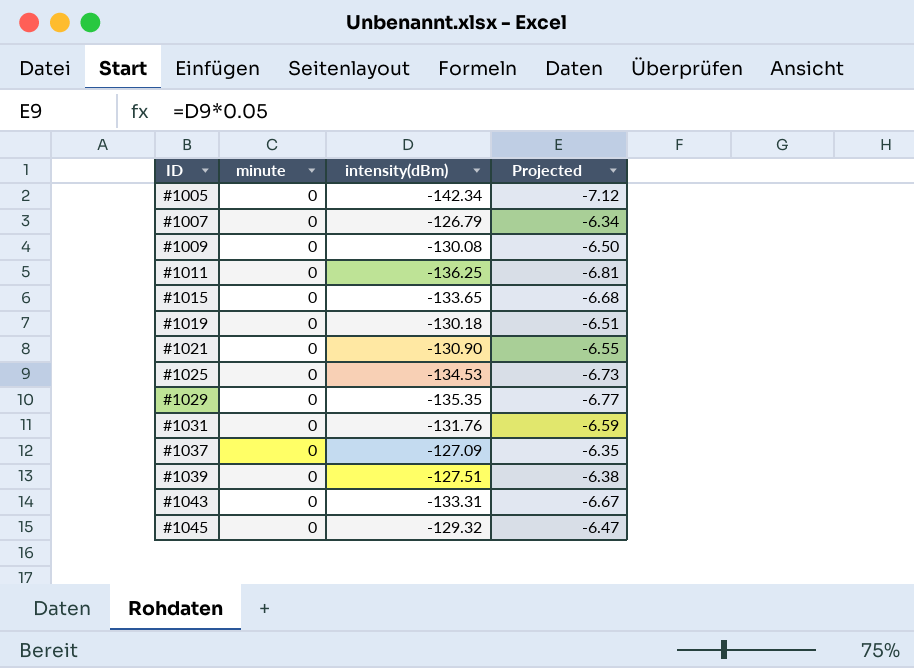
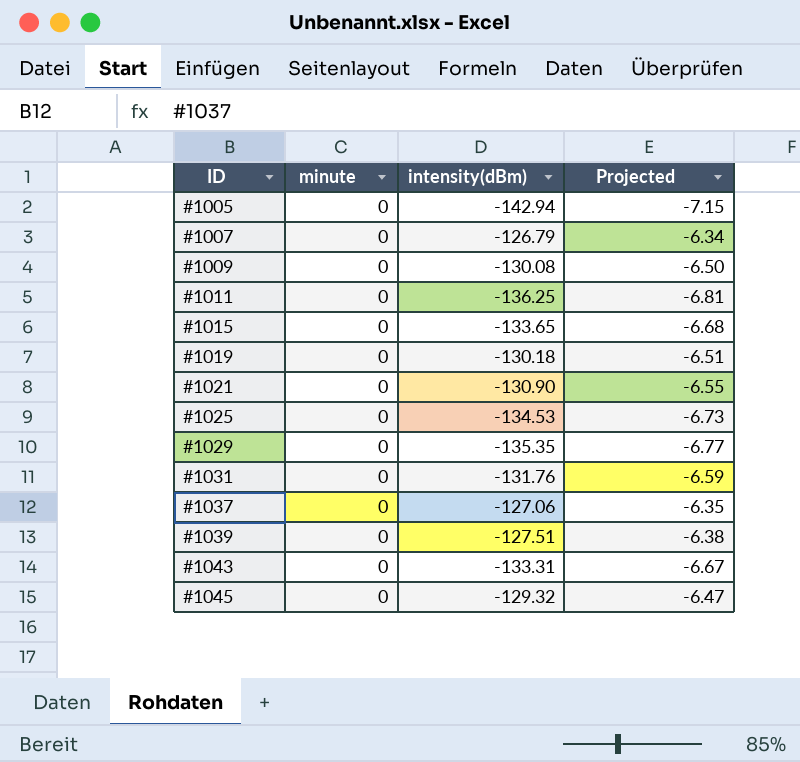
#1005 | intensity(dBm): -142.34 -> -142.94
#1005 | Projected: -7.12 -> -7.15
#1037 | intensity(dBm): -127.09 -> -127.06

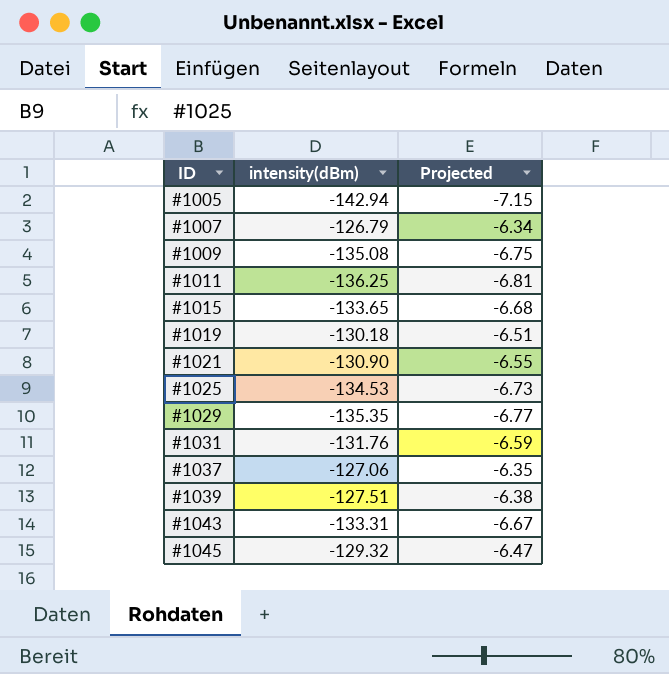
column minute | position: 2 -> none
#1009 | intensity(dBm): -130.08 -> -135.08
#1009 | Projected: -6.50 -> -6.75

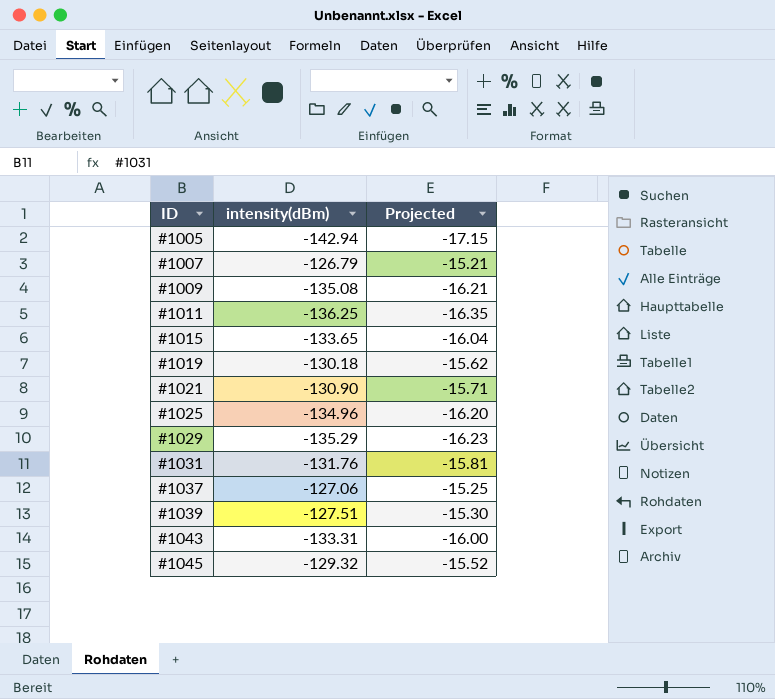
column Projected | formula: [intensity(dBm)] * 0.05 -> [intensity(dBm)] * 0.12
#1025 | intensity(dBm): -134.53 -> -134.96
#1029 | intensity(dBm): -135.35 -> -135.29

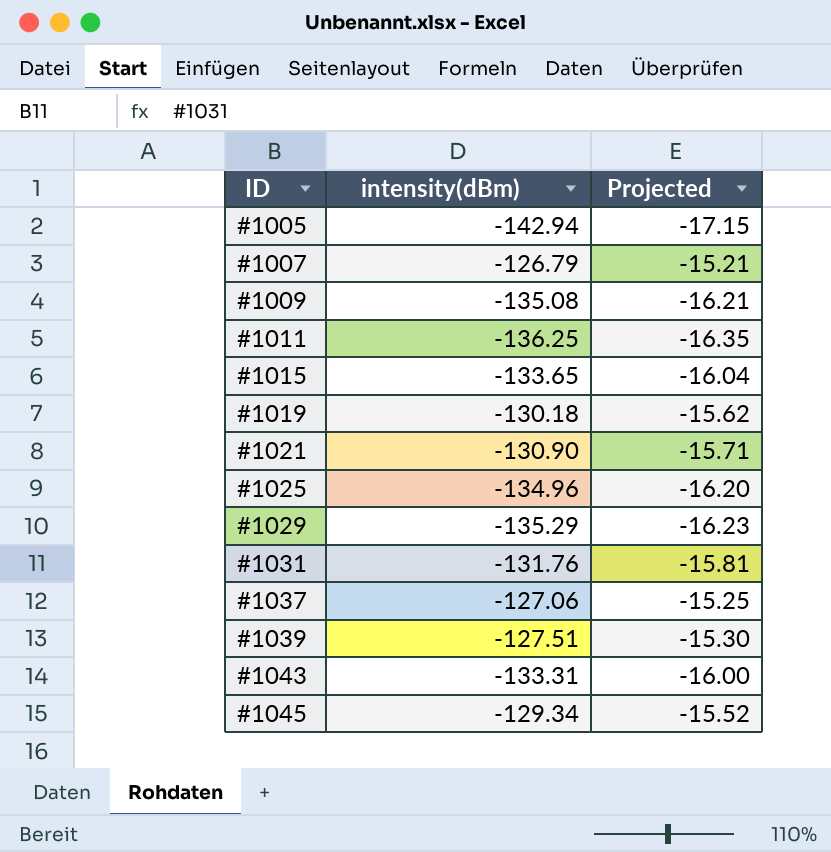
#1045 | intensity(dBm): -129.32 -> -129.34

